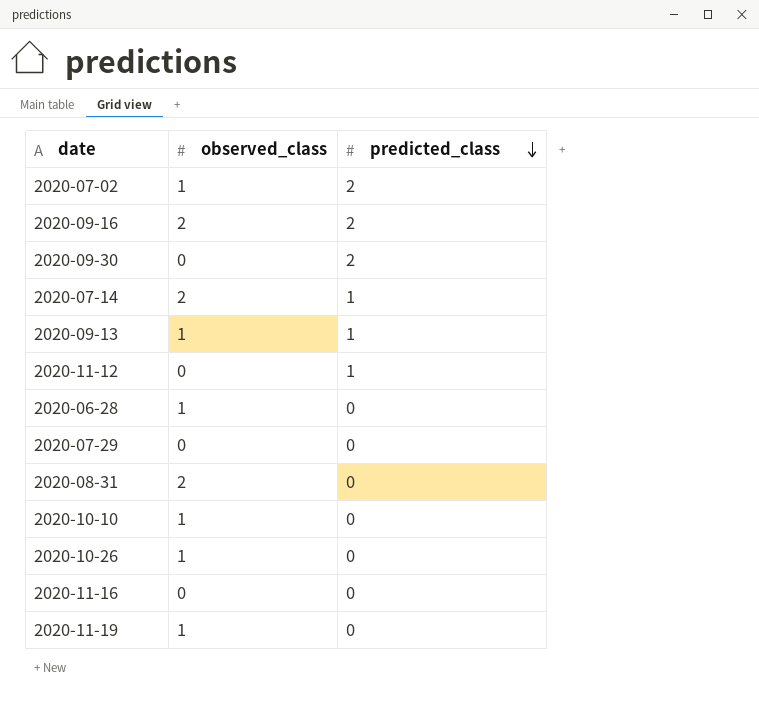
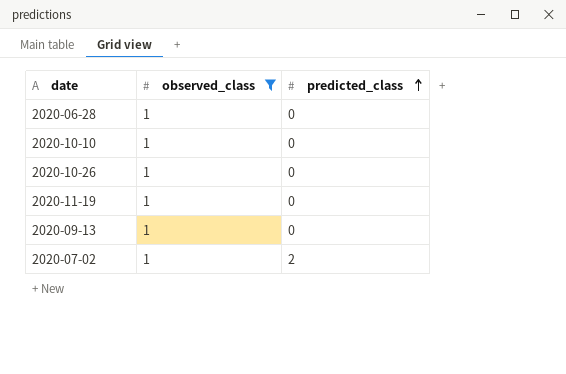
filter: none -> observed_class = 1
row order: predicted_class descending -> predicted_class ascending
2020-09-13 | predicted_class: 1 -> 0

